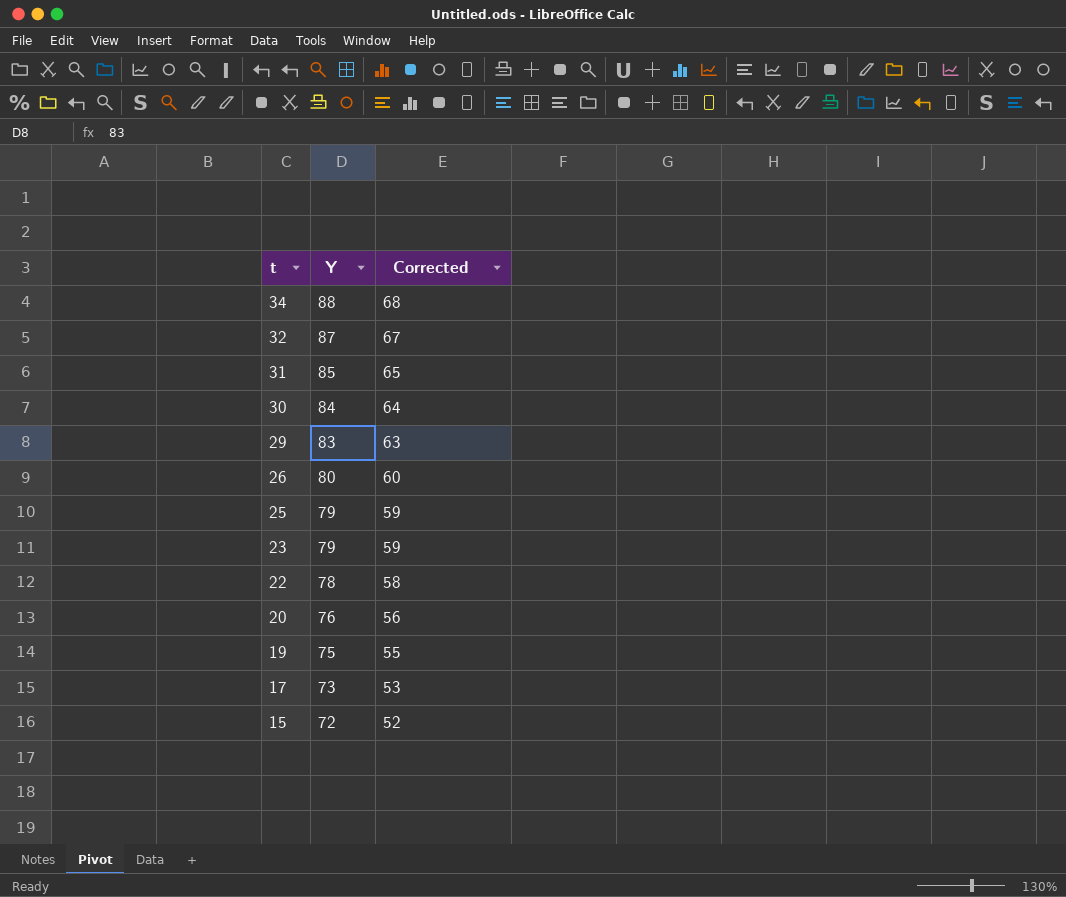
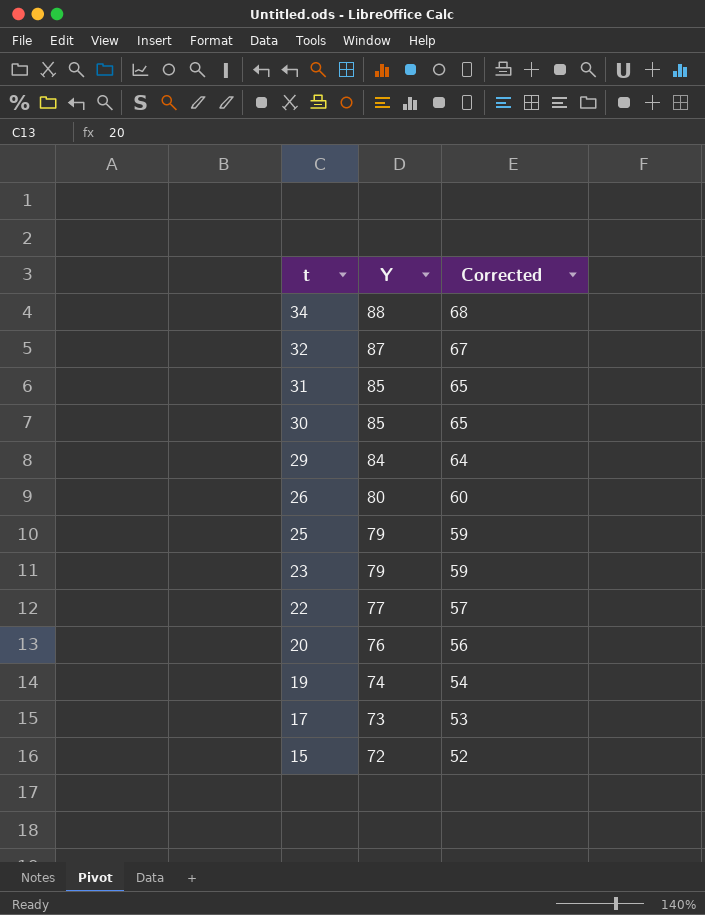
30 | Y: 84 -> 85
30 | Corrected: 64 -> 65
29 | Y: 83 -> 84
29 | Corrected: 63 -> 64
22 | Y: 78 -> 77
22 | Corrected: 58 -> 57
19 | Y: 75 -> 74
19 | Corrected: 55 -> 54

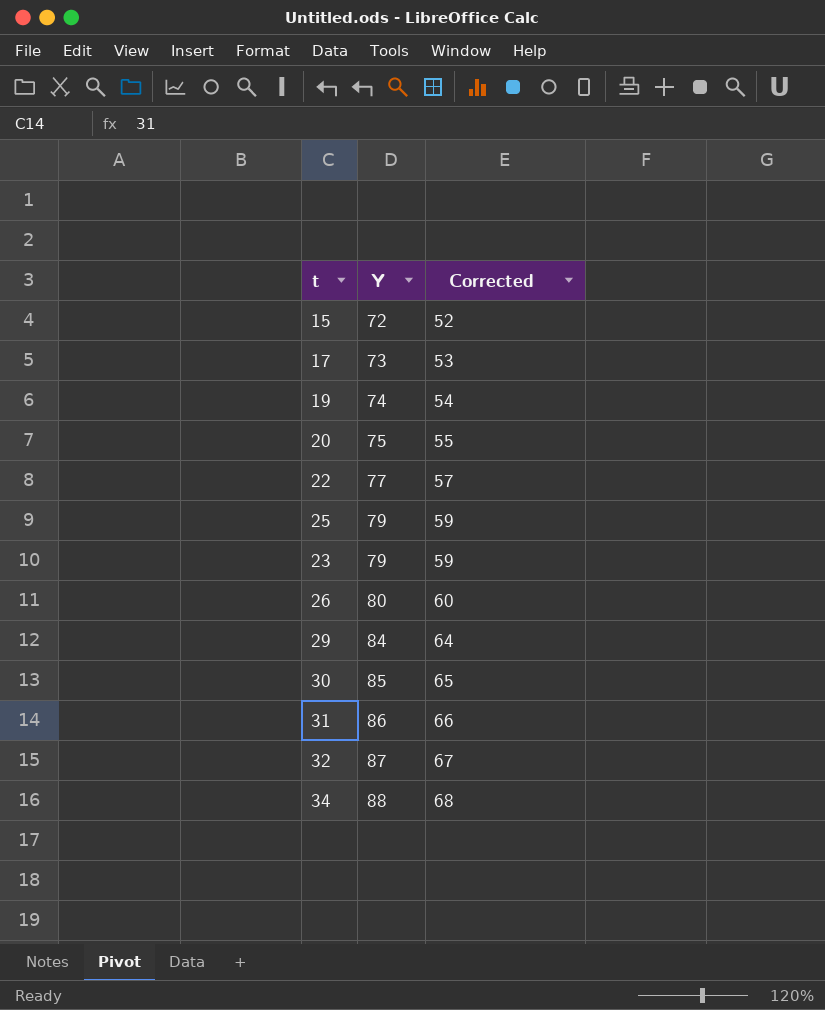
row order: t descending -> Y ascending
20 | Y: 76 -> 75
20 | Corrected: 56 -> 55
31 | Y: 85 -> 86
31 | Corrected: 65 -> 66

